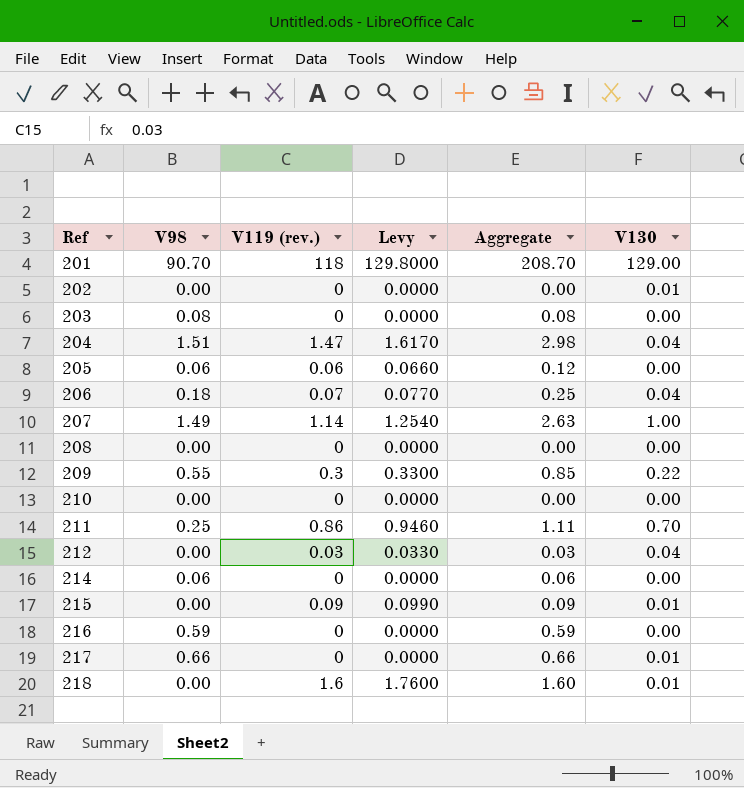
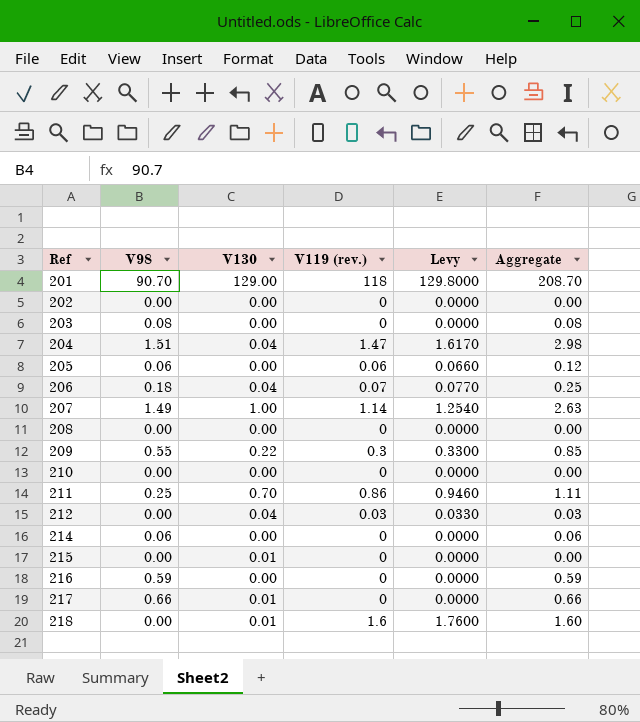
column V130 | position: 6 -> 3
202 | V130: 0.01 -> 0.00
215 | V119 (rev.): 0.09 -> 0
215 | Levy: 0.0990 -> 0.0000
215 | Aggregate: 0.09 -> 0.00

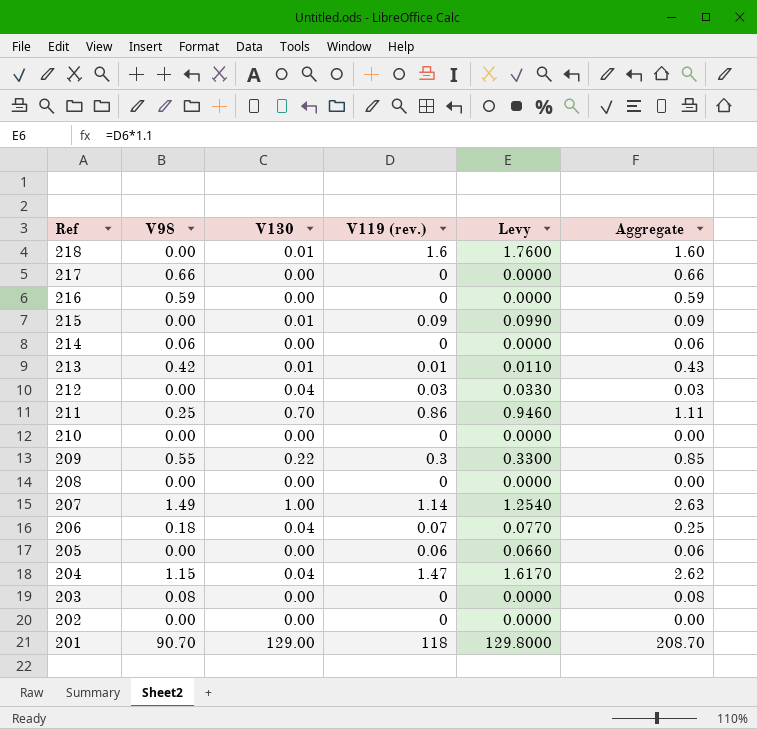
row order: Ref ascending -> Ref descending
217 | V130: 0.01 -> 0.00
215 | V119 (rev.): 0 -> 0.09
215 | Levy: 0.0000 -> 0.0990
215 | Aggregate: 0.00 -> 0.09
row 213: none -> 0.42 | 0.01 | 0.01 | 0.0110 | 0.43
205 | V98: 0.06 -> 0.00
205 | Aggregate: 0.12 -> 0.06
204 | V98: 1.51 -> 1.15
204 | Aggregate: 2.98 -> 2.62

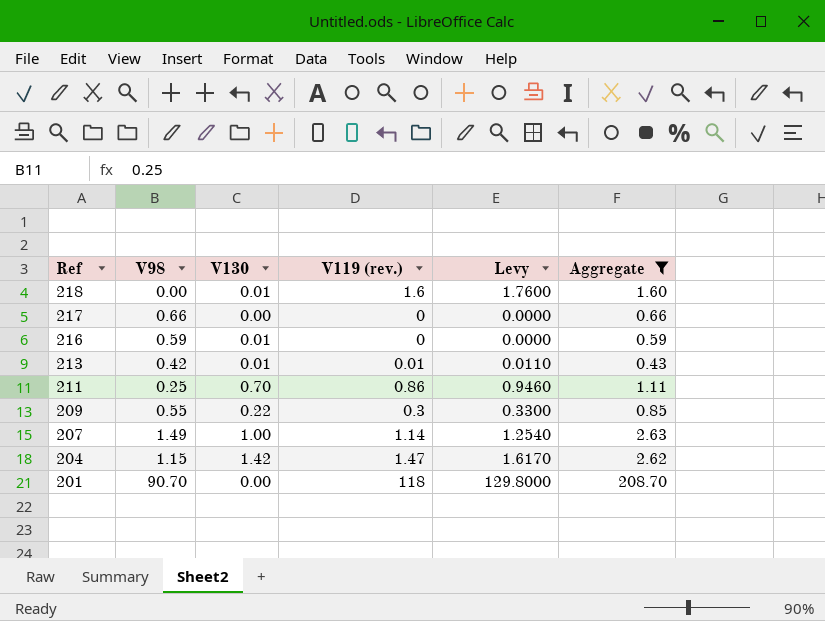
filter: none -> Aggregate >= 0.43
216 | V130: 0.00 -> 0.01
204 | V130: 0.04 -> 1.42
201 | V130: 129.00 -> 0.00

